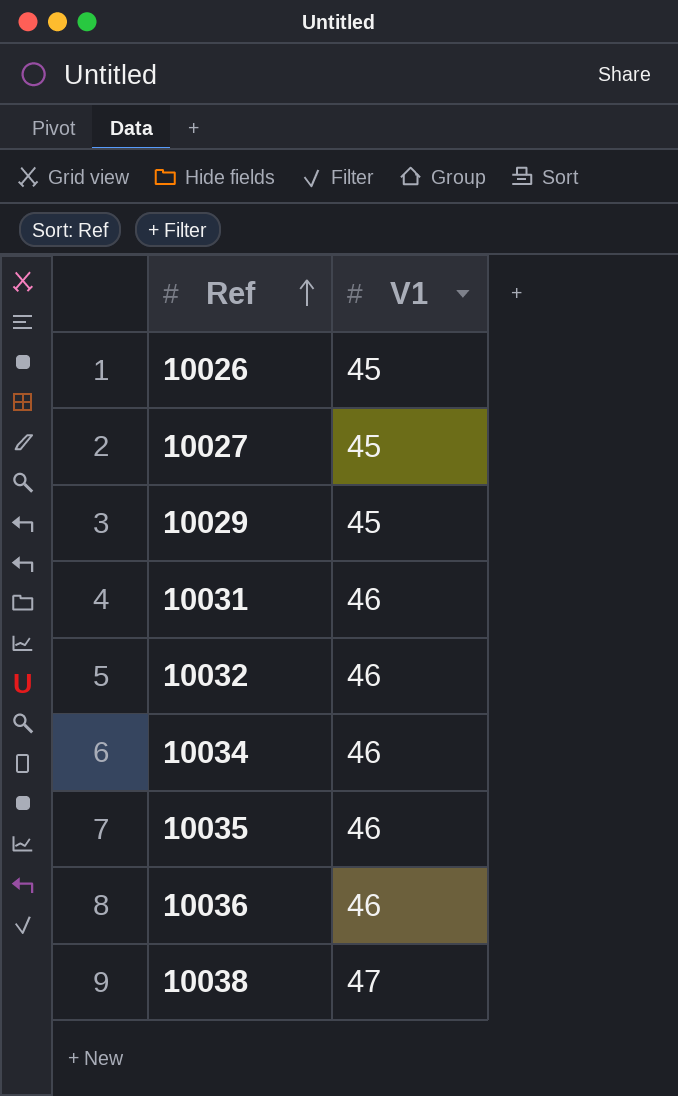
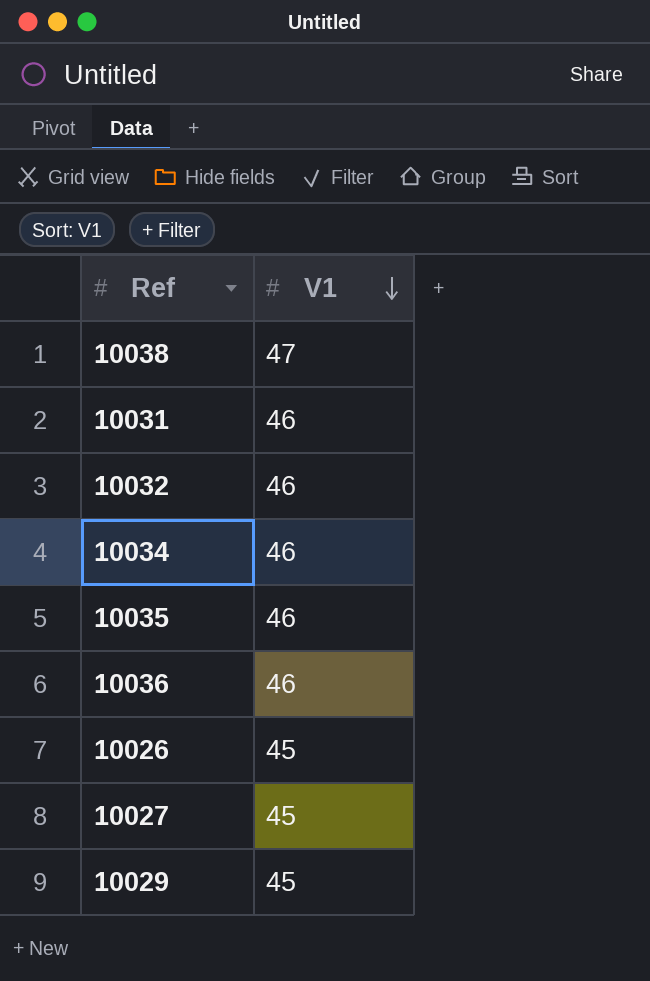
row order: Ref ascending -> V1 descending

